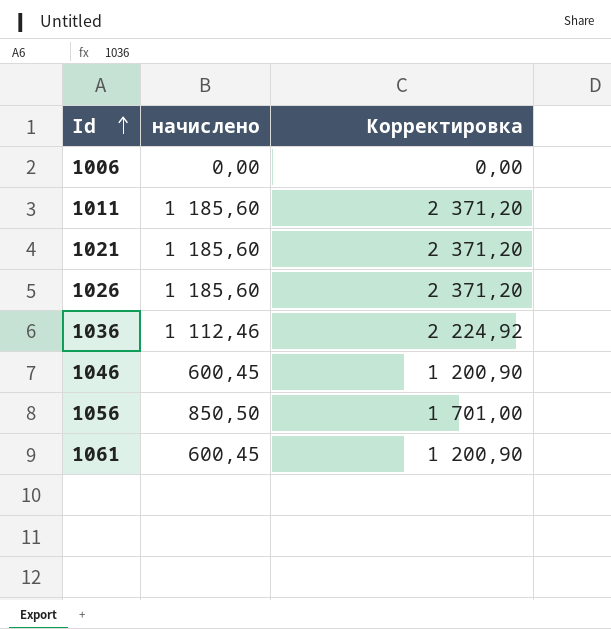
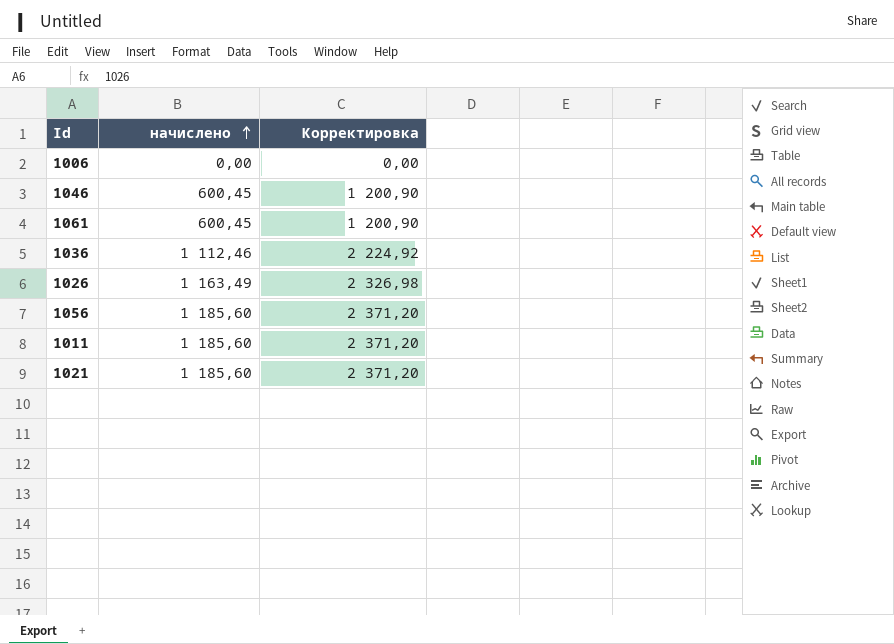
row order: Id ascending -> начислено ascending
1026 | начислено: 1 185,60 -> 1 163,49
1026 | Корректировка: 2 371,20 -> 2 326,98
1056 | начислено: 850,50 -> 1 185,60
1056 | Корректировка: 1 701,00 -> 2 371,20

